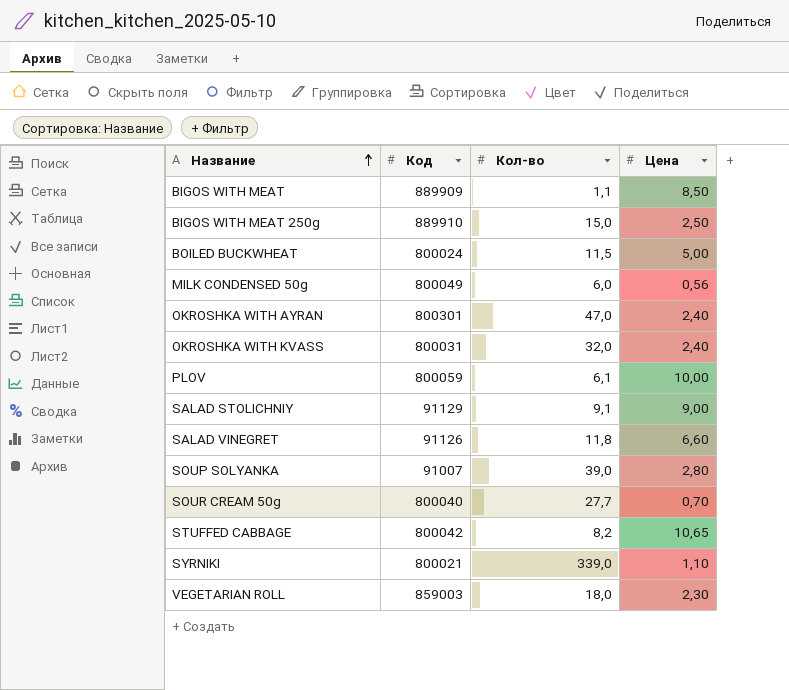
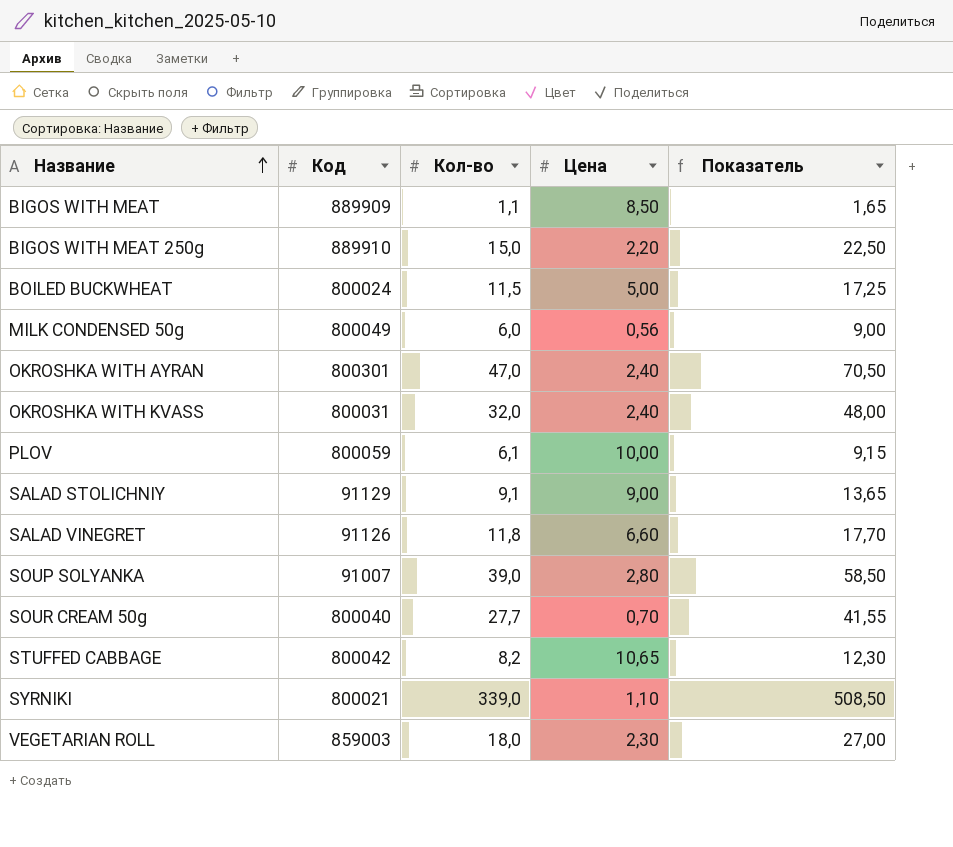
column Показатель | formula: none -> [Кол-во] * 1,5
BIGOS WITH MEAT 250g | Цена: 2,50 -> 2,20

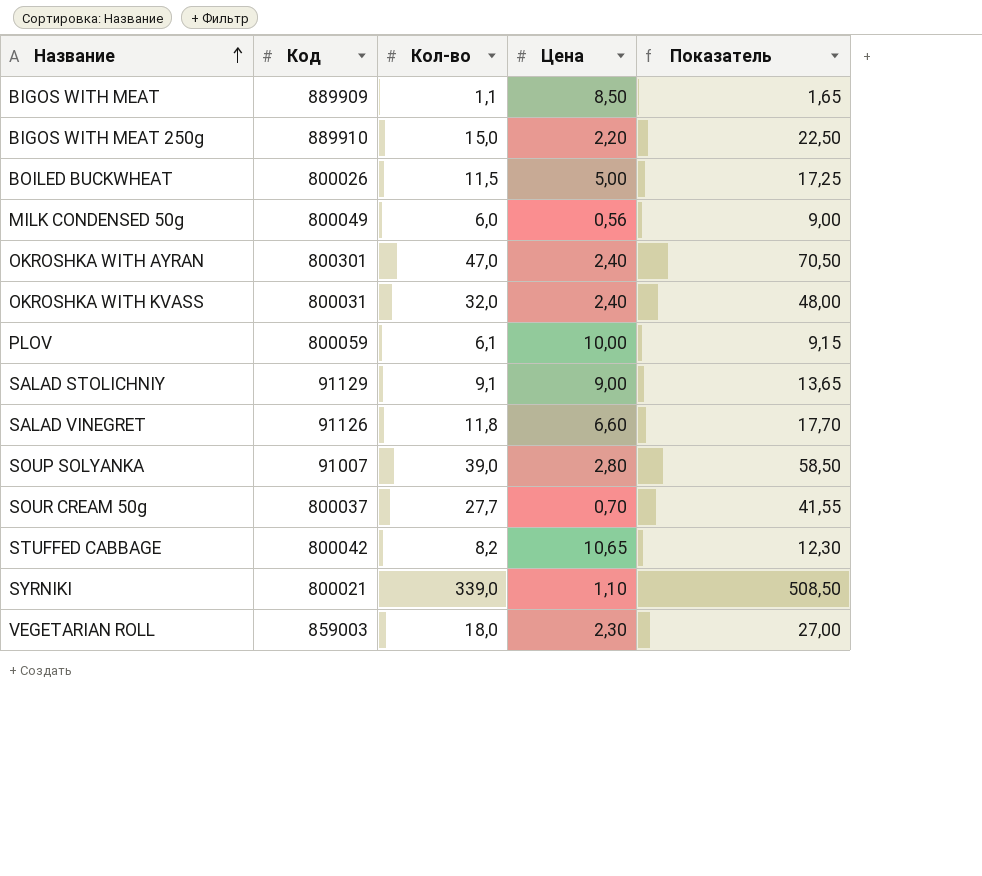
BOILED BUCKWHEAT | Код: 800024 -> 800026
SOUR CREAM 50g | Код: 800040 -> 800037

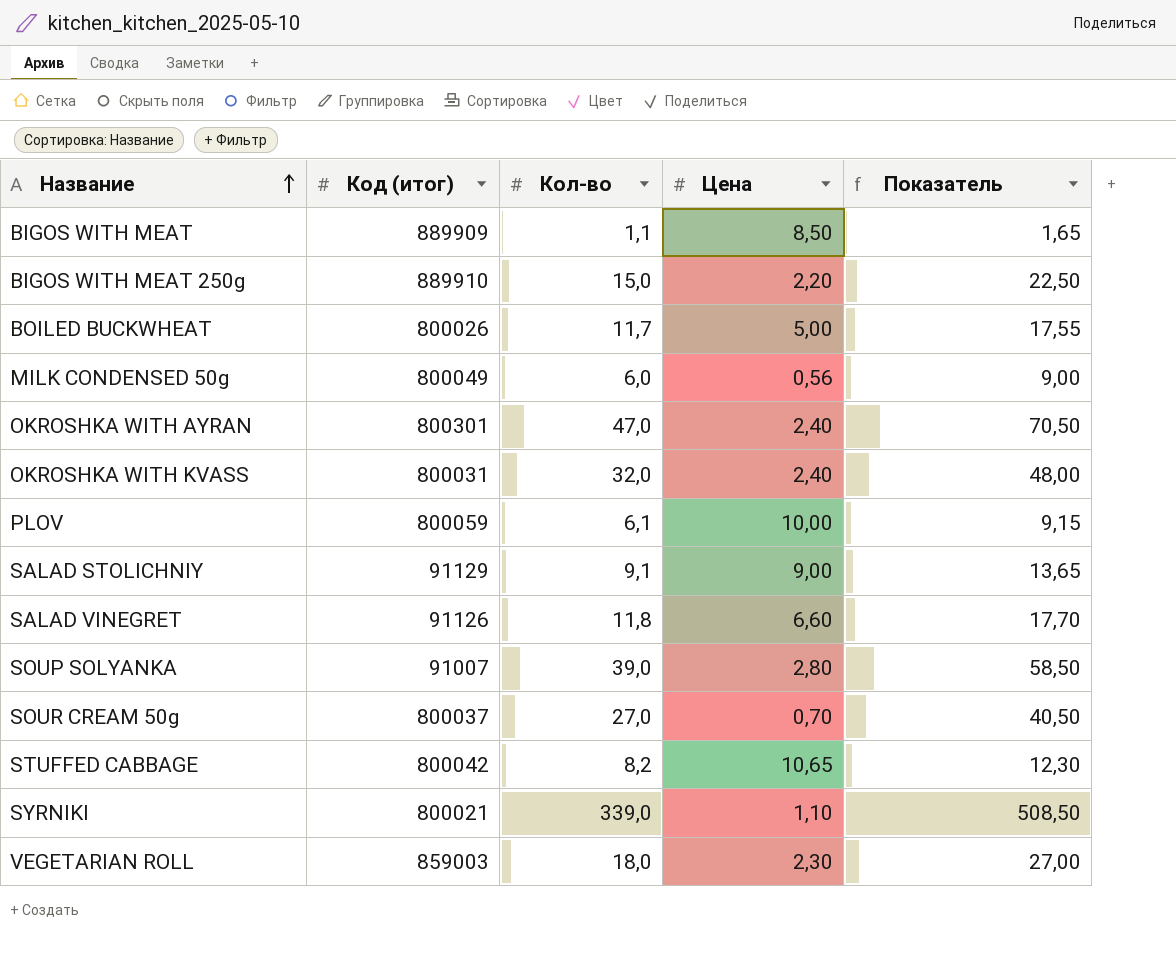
column name: Код -> Код (итог)
BOILED BUCKWHEAT | Кол-во: 11,5 -> 11,7
BOILED BUCKWHEAT | Показатель: 17,25 -> 17,55
SOUR CREAM 50g | Кол-во: 27,7 -> 27,0
SOUR CREAM 50g | Показатель: 41,55 -> 40,50

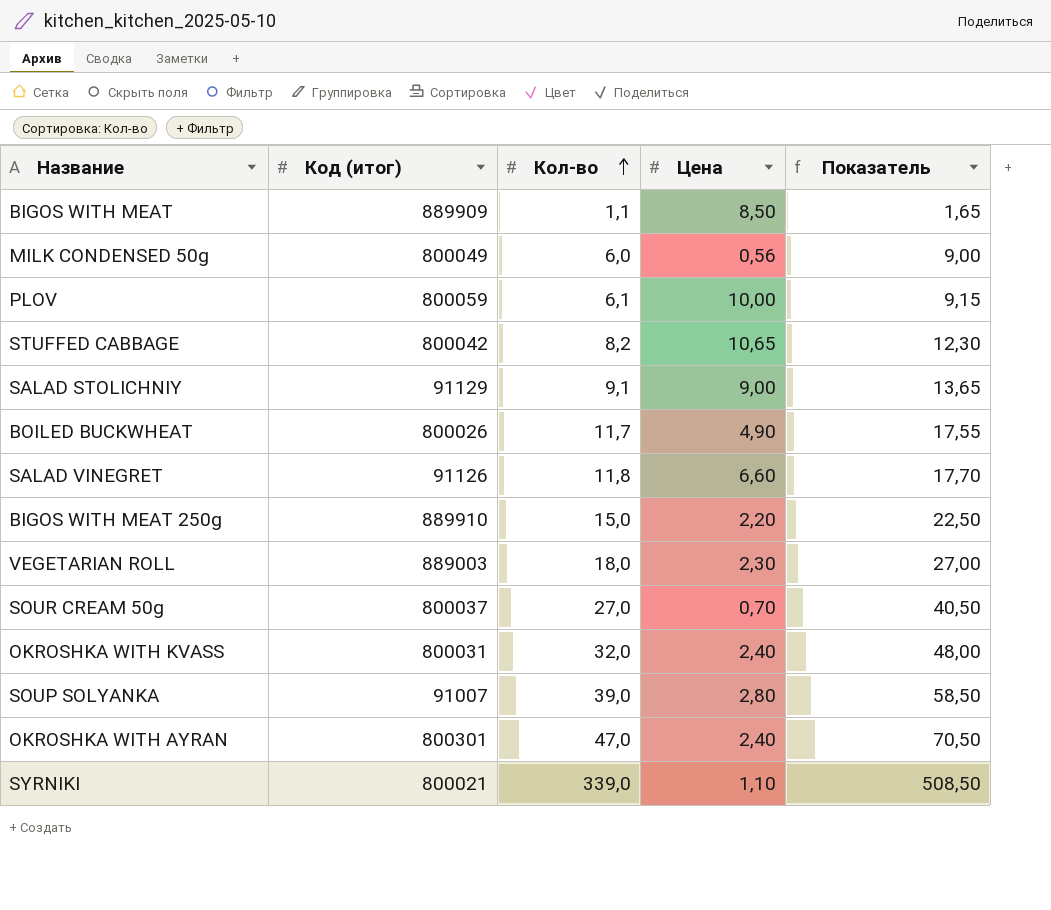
row order: Название ascending -> Кол-во ascending
BOILED BUCKWHEAT | Цена: 5,00 -> 4,90
VEGETARIAN ROLL | Код (итог): 859003 -> 889003

